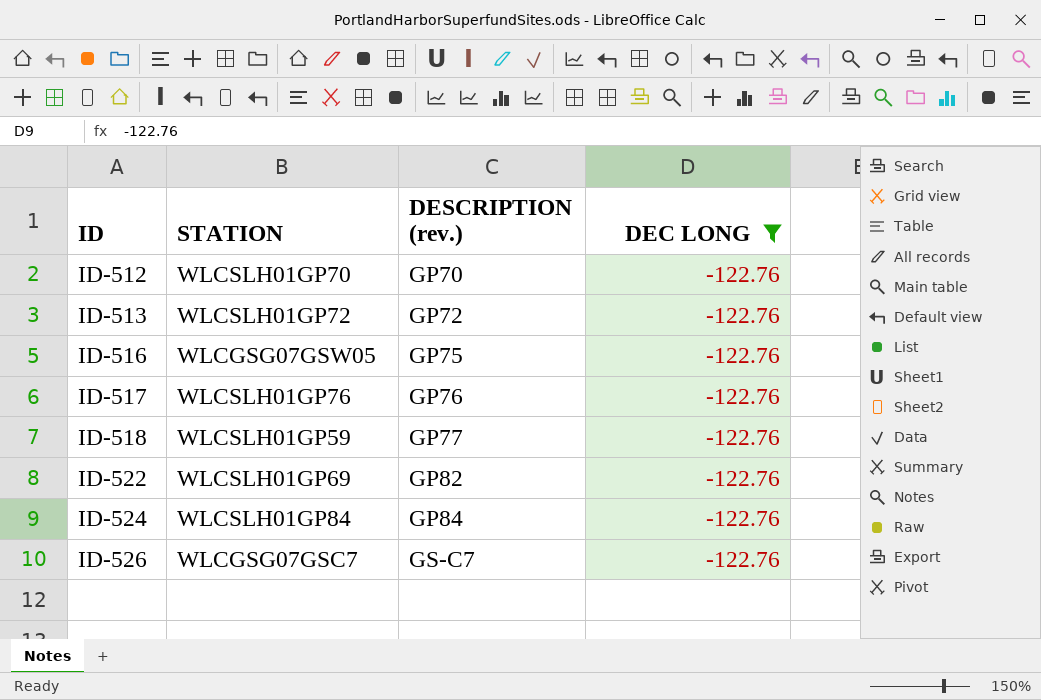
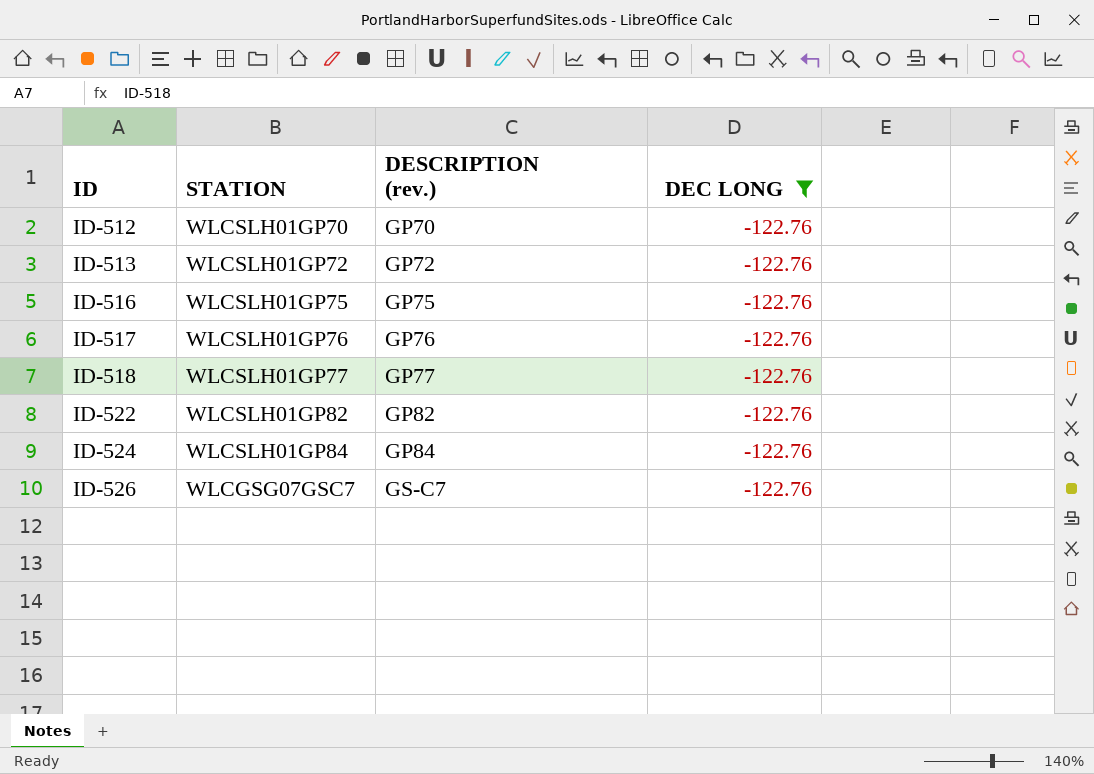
ID-516 | STATION: WLCGSG07GSW05 -> WLCSLH01GP75
ID-518 | STATION: WLCSLH01GP59 -> WLCSLH01GP77
ID-522 | STATION: WLCSLH01GP69 -> WLCSLH01GP82

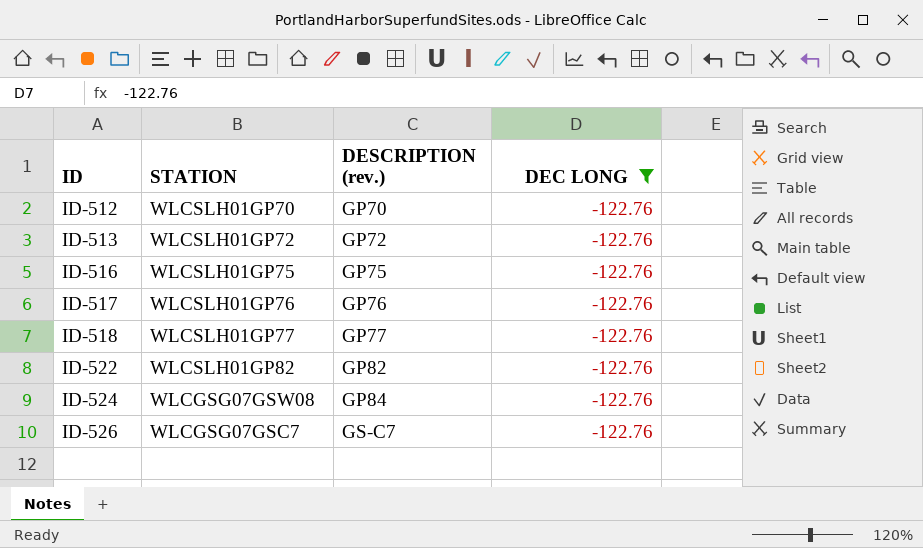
ID-524 | STATION: WLCSLH01GP84 -> WLCGSG07GSW08

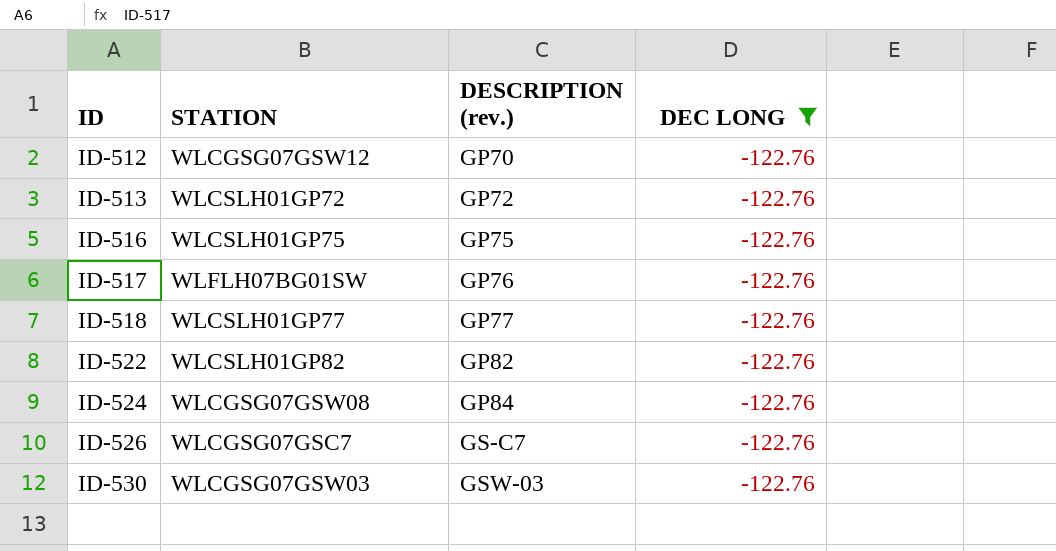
ID-512 | STATION: WLCSLH01GP70 -> WLCGSG07GSW12
ID-517 | STATION: WLCSLH01GP76 -> WLFLH07BG01SW
row ID-530: none -> WLCGSG07GSW03 | GSW-03 | -122.76

